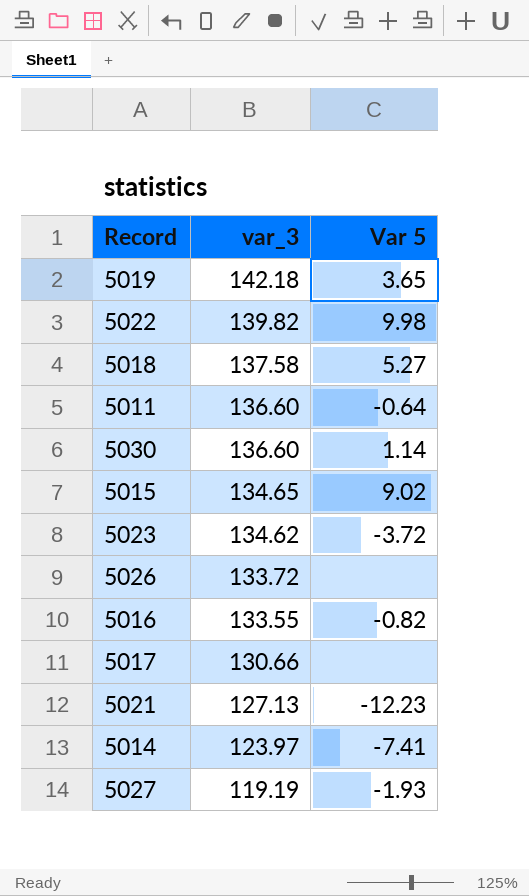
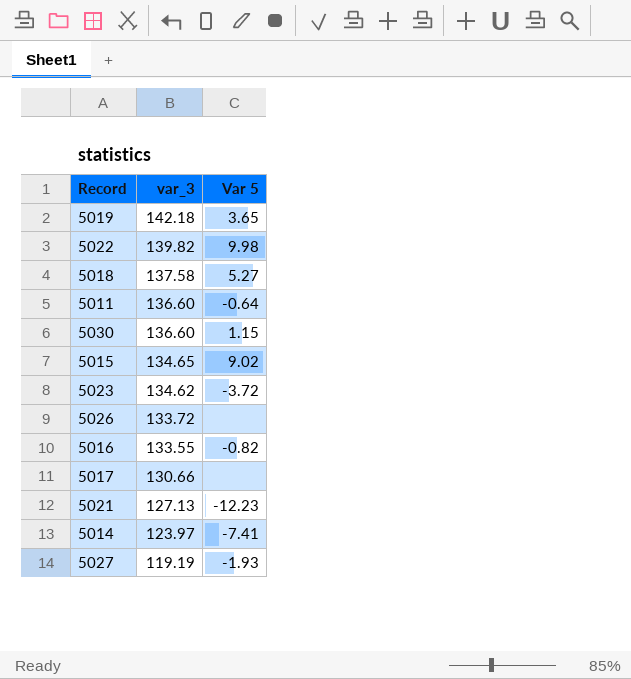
5030 | Var 5: 1.14 -> 1.15

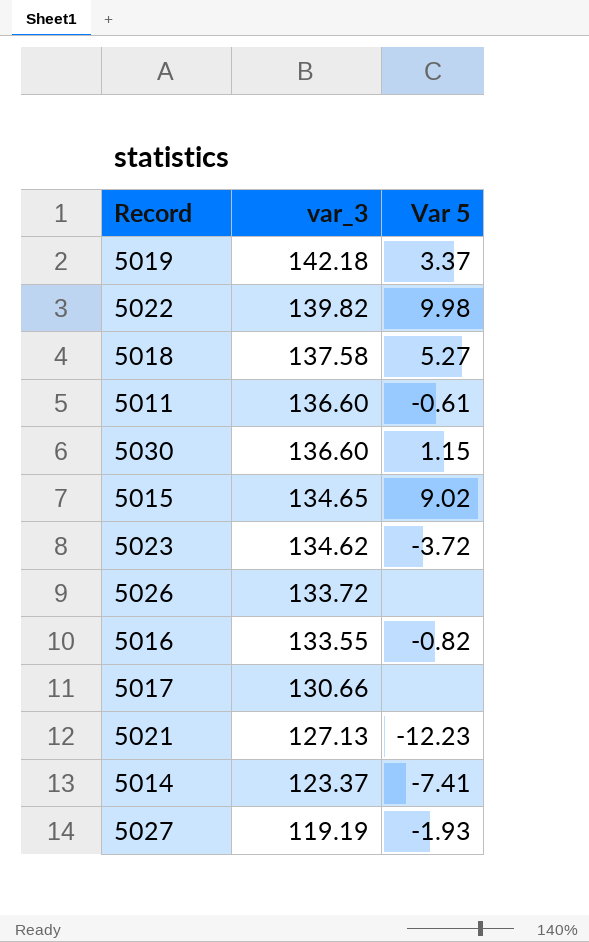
5019 | Var 5: 3.65 -> 3.37
5011 | Var 5: -0.64 -> -0.61
5014 | var_3: 123.97 -> 123.37

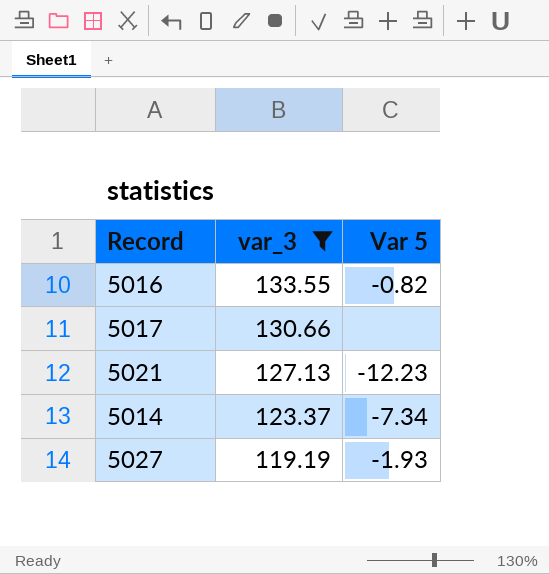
filter: none -> var_3 <= 133.55
5014 | Var 5: -7.41 -> -7.34

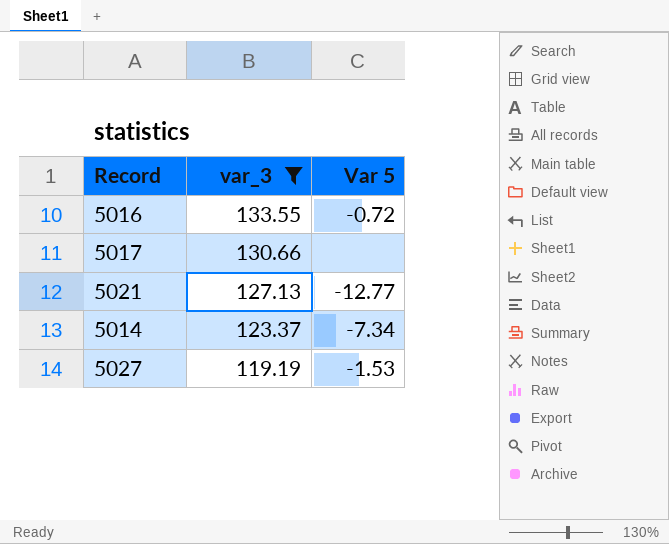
5016 | Var 5: -0.82 -> -0.72
5021 | Var 5: -12.23 -> -12.77
5027 | Var 5: -1.93 -> -1.53

